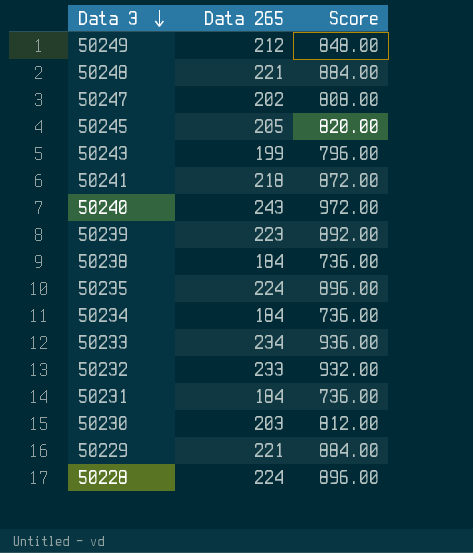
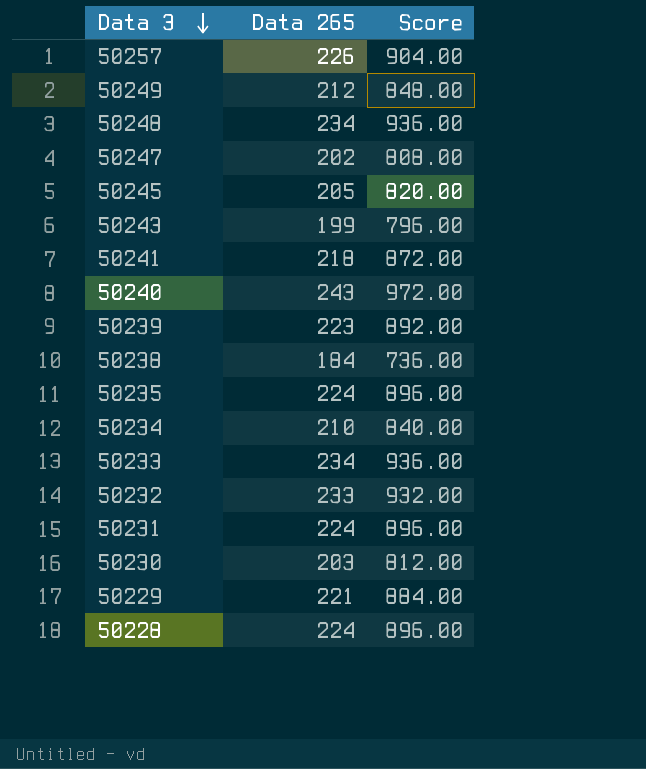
row 50257: none -> 226 | 904.00
50248 | Data 265: 221 -> 234
50248 | Score: 884.00 -> 936.00
50234 | Data 265: 184 -> 210
50234 | Score: 736.00 -> 840.00
50231 | Data 265: 184 -> 224
50231 | Score: 736.00 -> 896.00

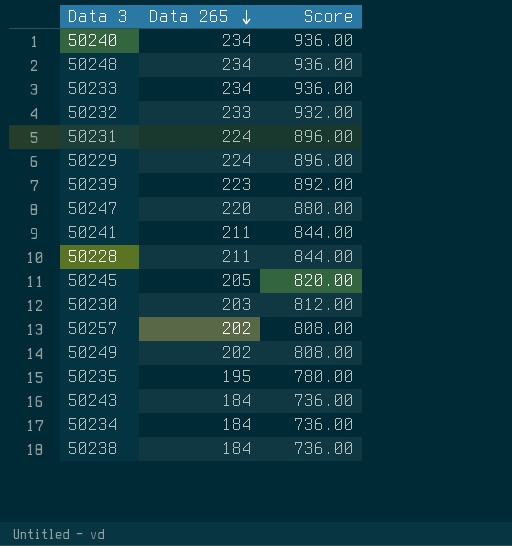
row order: Data 3 descending -> Data 265 descending
50240 | Data 265: 243 -> 234
50240 | Score: 972.00 -> 936.00
50229 | Data 265: 221 -> 224
50229 | Score: 884.00 -> 896.00
50247 | Data 265: 202 -> 220
50247 | Score: 808.00 -> 880.00
50241 | Data 265: 218 -> 211
50241 | Score: 872.00 -> 844.00
50228 | Data 265: 224 -> 211
50228 | Score: 896.00 -> 844.00
50257 | Data 265: 226 -> 202
50257 | Score: 904.00 -> 808.00
50249 | Data 265: 212 -> 202
50249 | Score: 848.00 -> 808.00
50235 | Data 265: 224 -> 195
50235 | Score: 896.00 -> 780.00
50243 | Data 265: 199 -> 184
50243 | Score: 796.00 -> 736.00
50234 | Data 265: 210 -> 184
50234 | Score: 840.00 -> 736.00

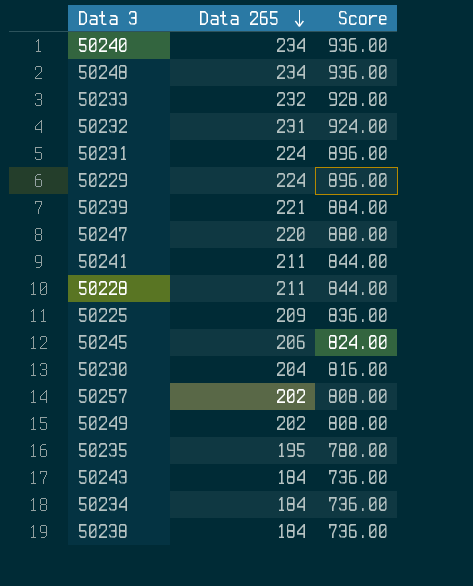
50233 | Data 265: 234 -> 232
50233 | Score: 936.00 -> 928.00
50232 | Data 265: 233 -> 231
50232 | Score: 932.00 -> 924.00
50239 | Data 265: 223 -> 221
50239 | Score: 892.00 -> 884.00
row 50225: none -> 209 | 836.00
50245 | Data 265: 205 -> 206
50245 | Score: 820.00 -> 824.00
50230 | Data 265: 203 -> 204
50230 | Score: 812.00 -> 816.00

